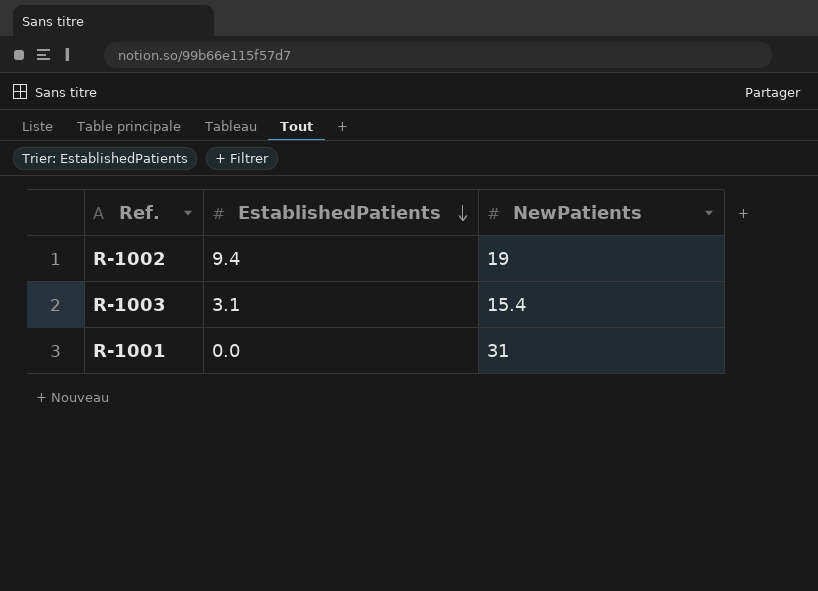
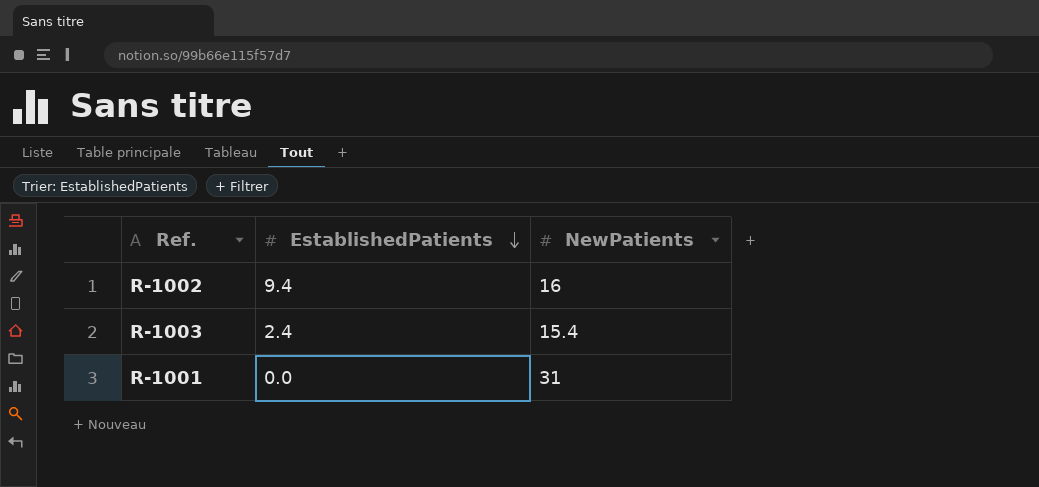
R-1002 | NewPatients: 19 -> 16
R-1003 | EstablishedPatients: 3.1 -> 2.4

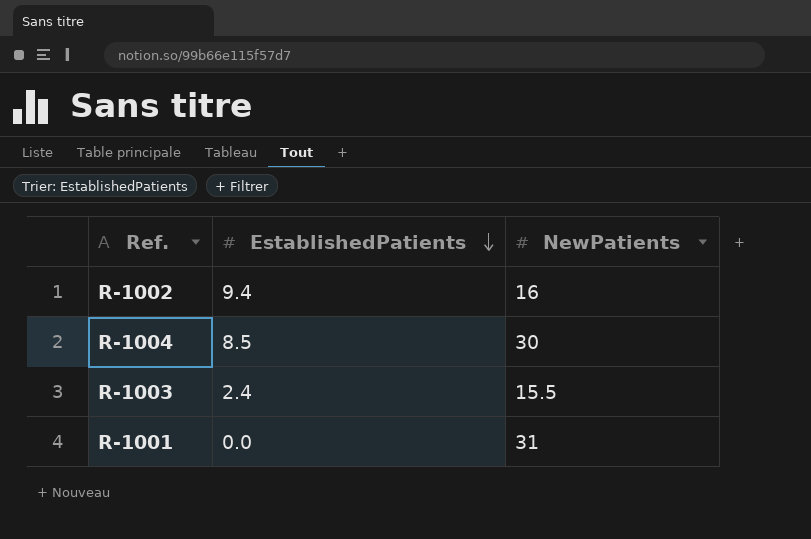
row R-1004: none -> 8.5 | 30
R-1003 | NewPatients: 15.4 -> 15.5

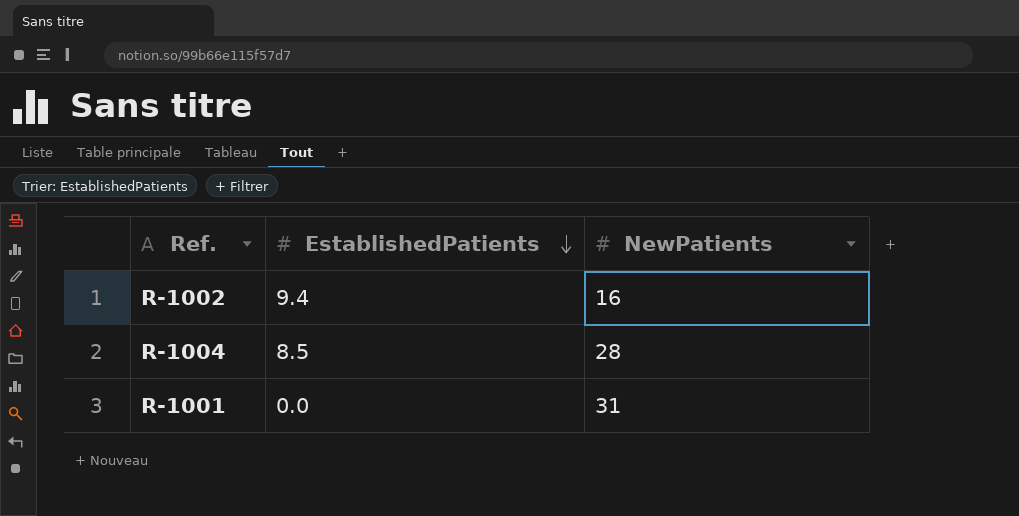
row R-1003: 2.4 | 15.5 -> none
R-1004 | NewPatients: 30 -> 28

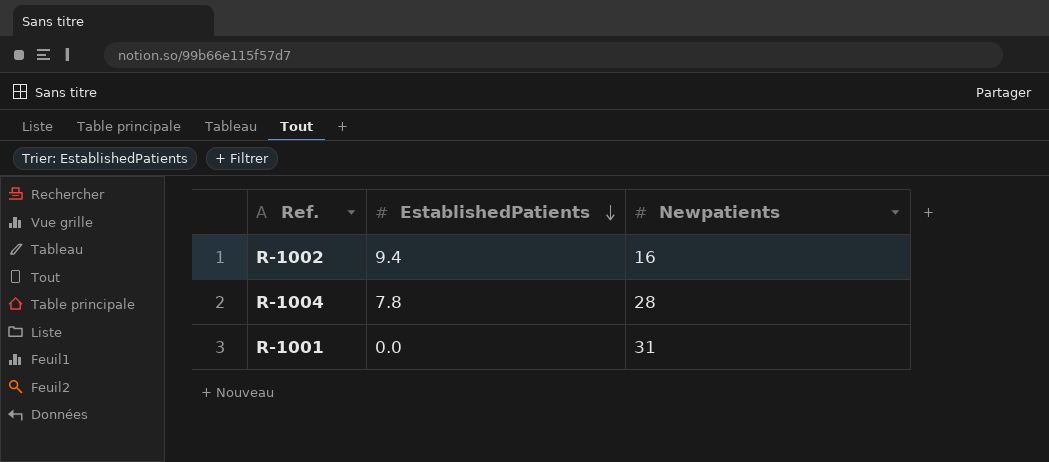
column name: NewPatients -> Newpatients
R-1004 | EstablishedPatients: 8.5 -> 7.8

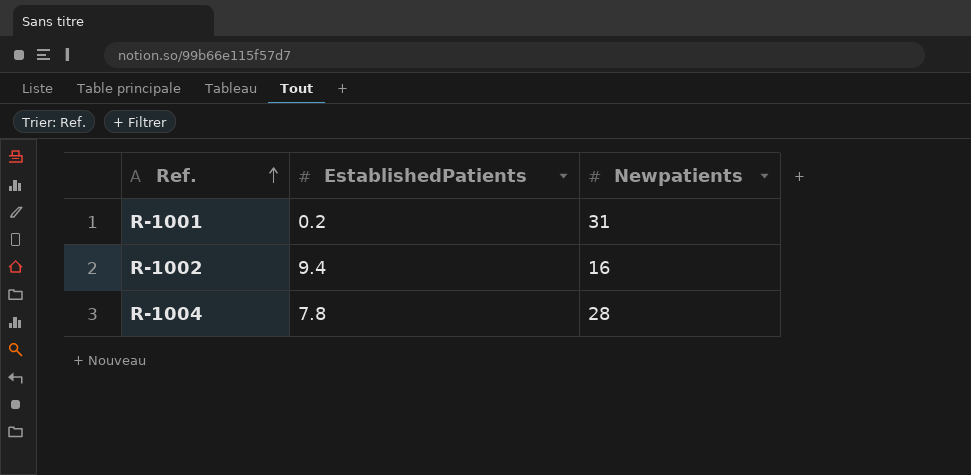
row order: EstablishedPatients descending -> Ref. ascending
R-1001 | EstablishedPatients: 0.0 -> 0.2

